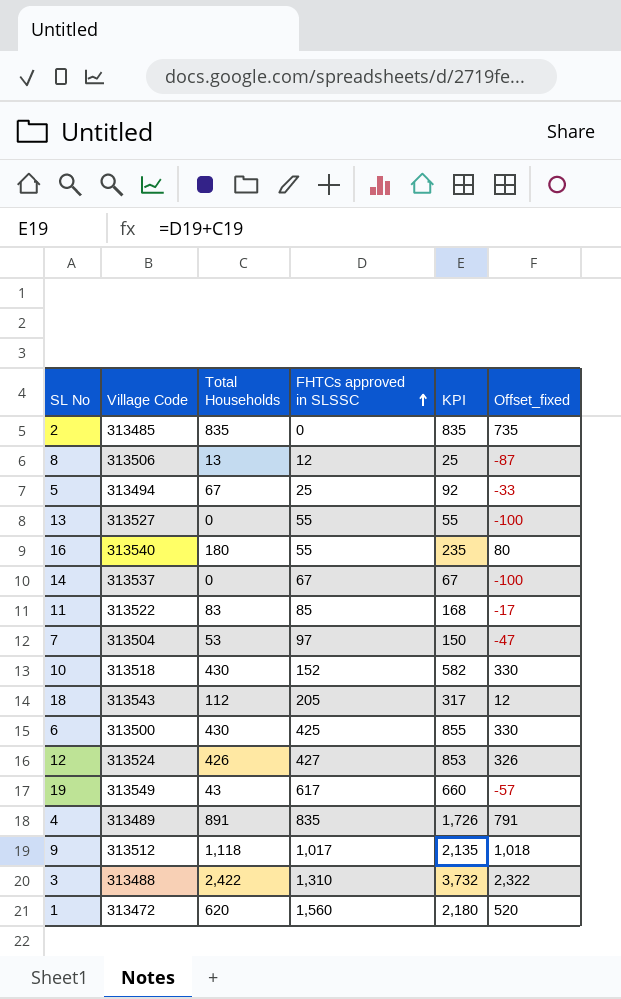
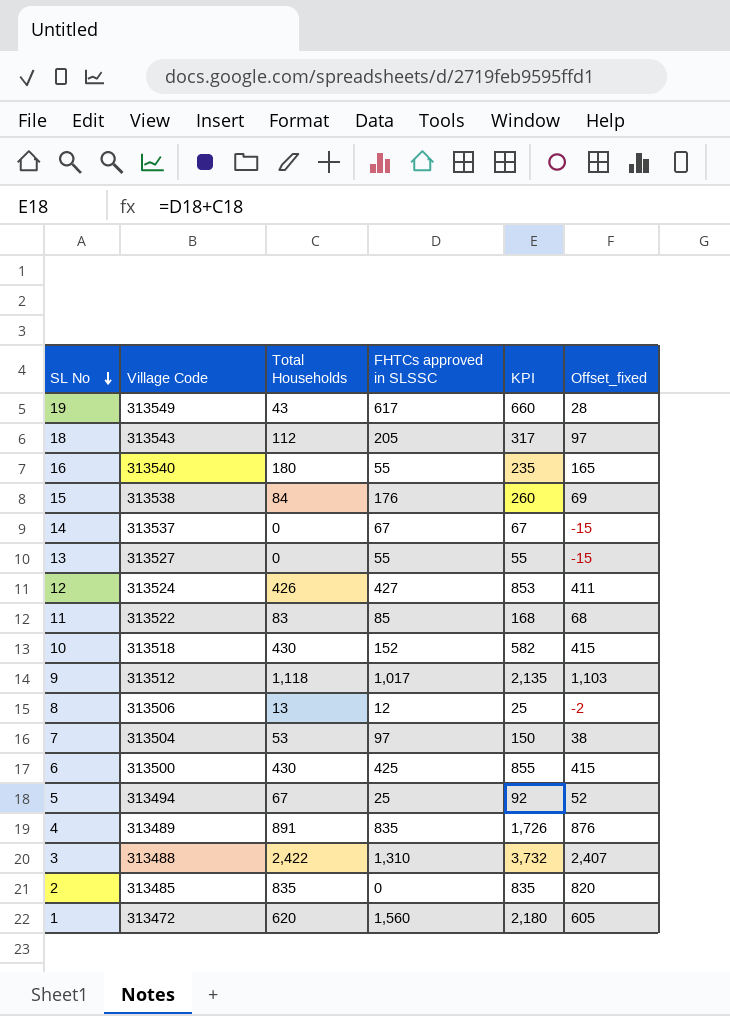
row order: FHTCs approved in SLSSC ascending -> SL No descending
column Offset_fixed | formula: [Total Households] - 100 -> [Total Households] - 15
row 15: none -> 313538 | 84 | 176 | 260 | 69

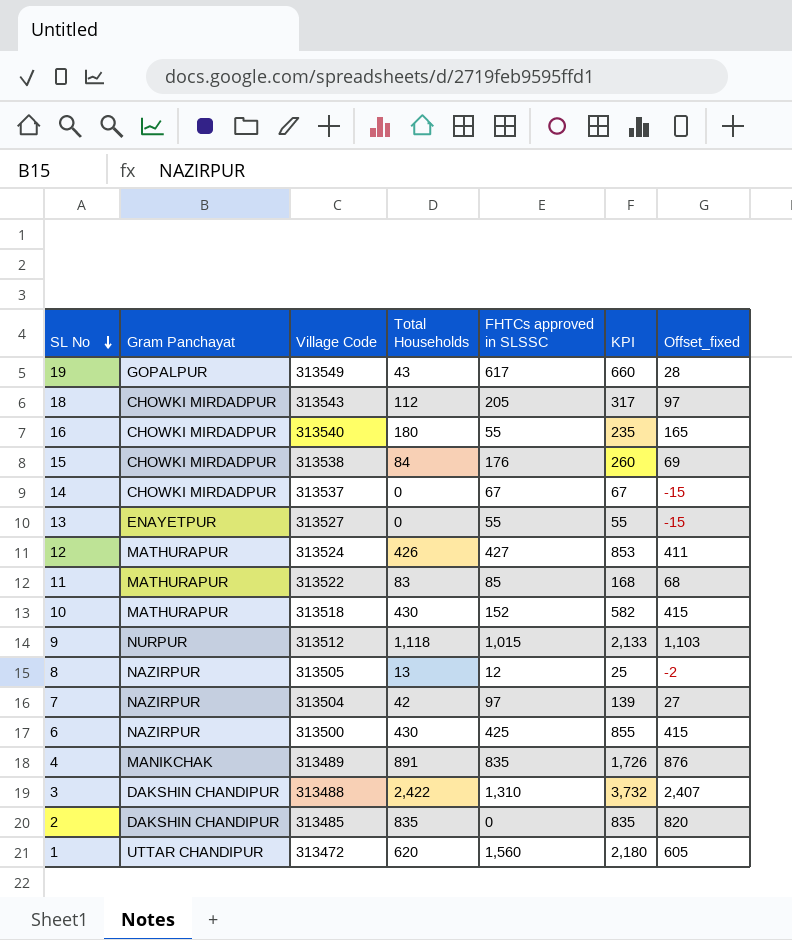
column Gram Panchayat | position: none -> 2
row 5: 313494 | 67 | 25 | 92 | 52 -> none
9 | FHTCs approved in SLSSC: 1,017 -> 1,015
9 | KPI: 2,135 -> 2,133
8 | Village Code: 313506 -> 313505
7 | Total Households: 53 -> 42
7 | KPI: 150 -> 139
7 | Offset_fixed: 38 -> 27

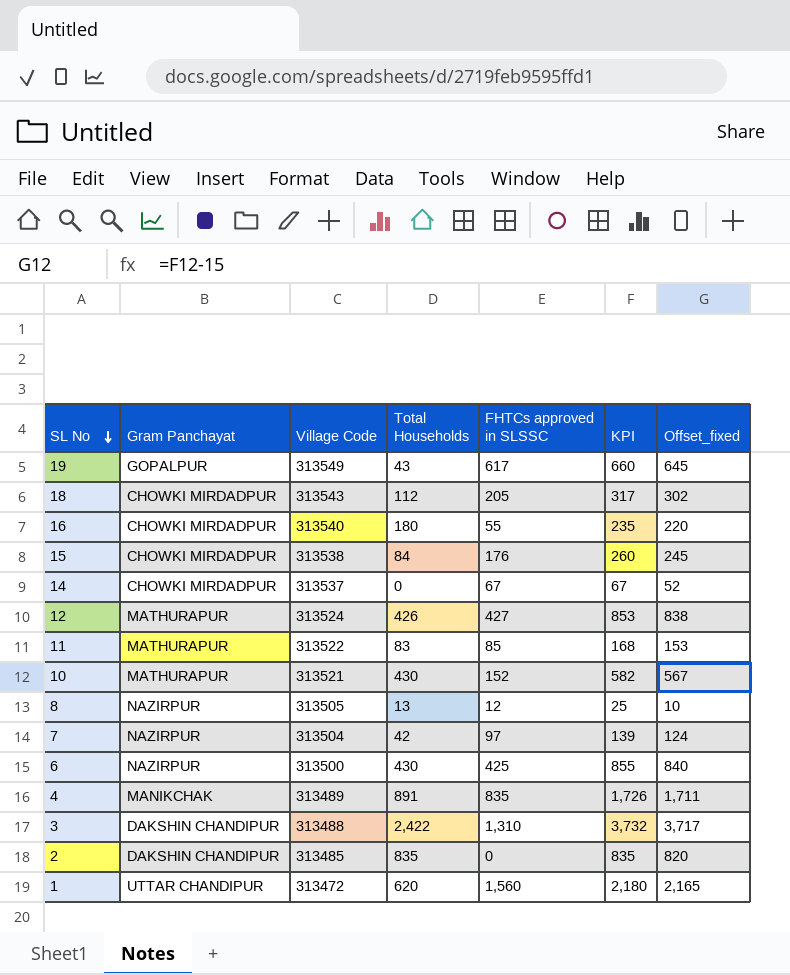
column Offset_fixed | formula: [Total Households] - 15 -> [KPI] - 15
row 13: ENAYETPUR | 313527 | 0 | 55 | 55 | -15 -> none
row 9: NURPUR | 313512 | 1,118 | 1,015 | 2,133 | 1,103 -> none
10 | Village Code: 313518 -> 313521

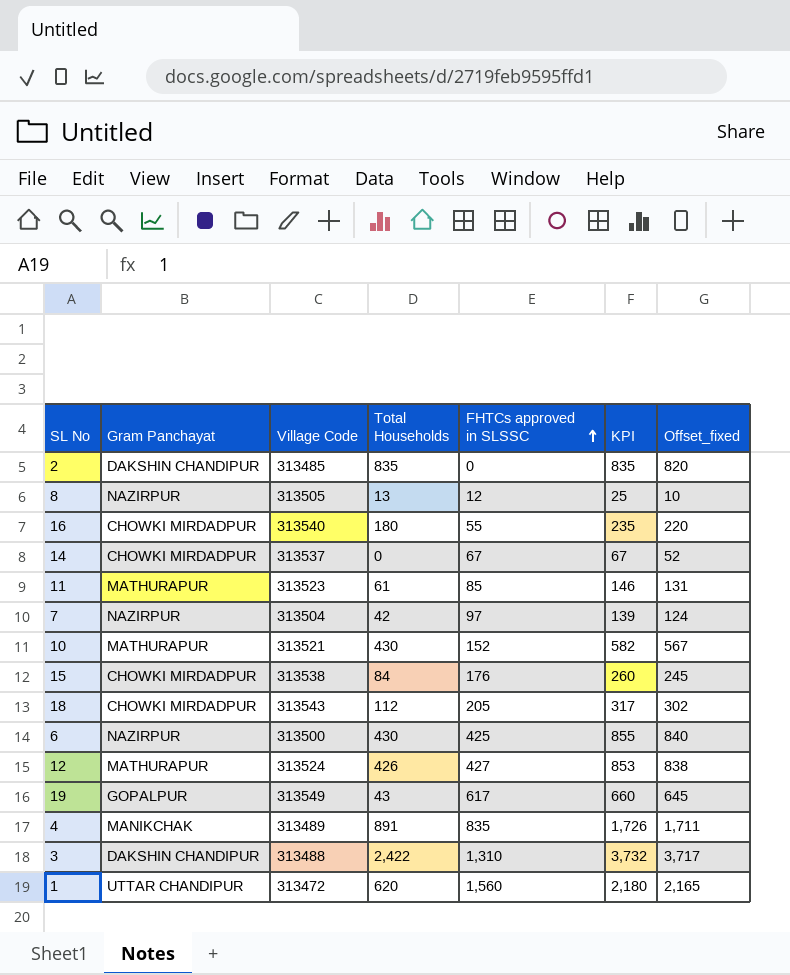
row order: SL No descending -> FHTCs approved in SLSSC ascending
11 | Village Code: 313522 -> 313523
11 | Total Households: 83 -> 61
11 | KPI: 168 -> 146
11 | Offset_fixed: 153 -> 131

